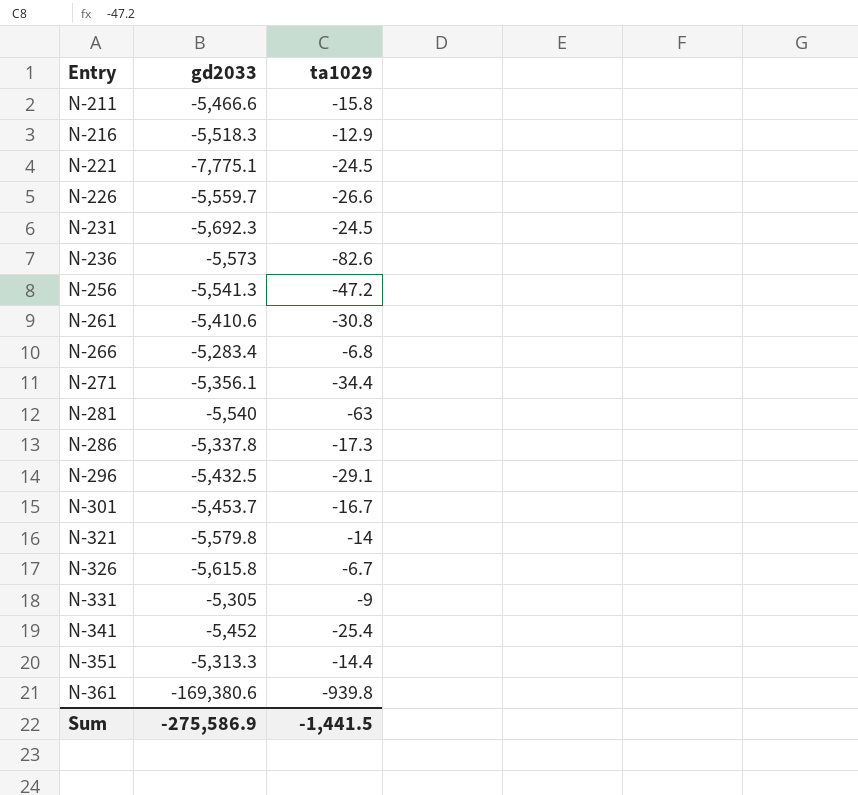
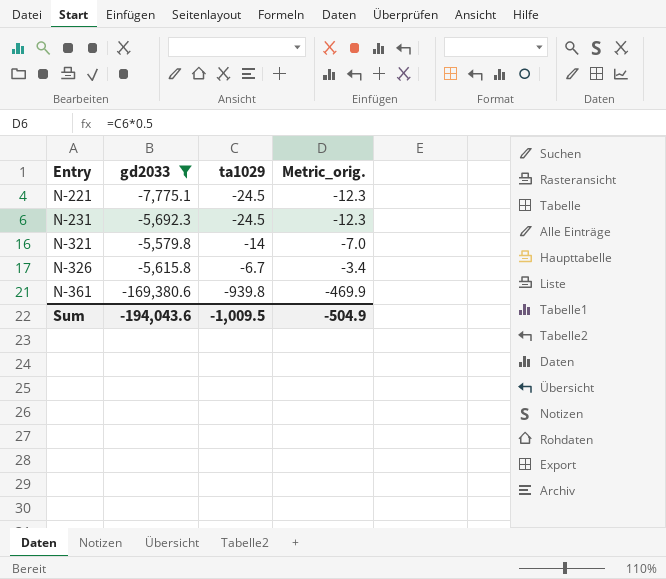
filter: none -> gd2033 <= -5,579.8
column Metric_orig. | formula: none -> [ta1029] * 0.5
Sum | gd2033: -275,586.9 -> -194,043.6
Sum | ta1029: -1,441.5 -> -1,009.5

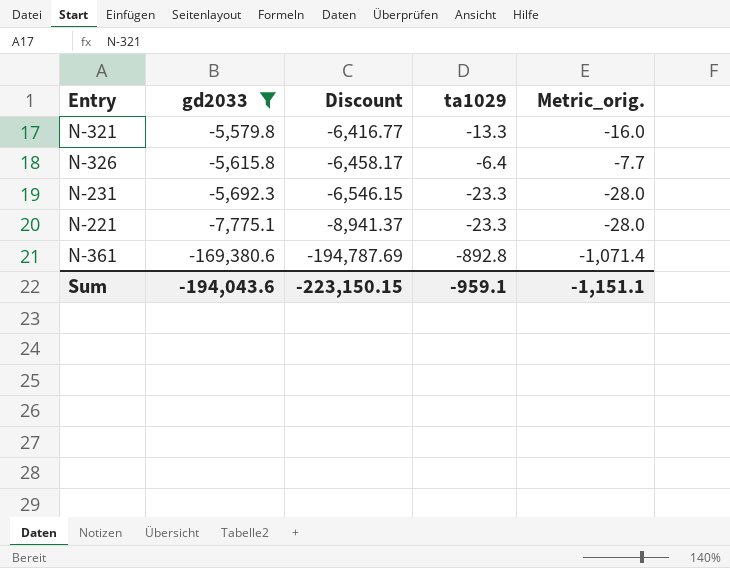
row order: Entry ascending -> gd2033 descending
column Discount | formula: none -> [gd2033] * 1.15
column Metric_orig. | formula: [ta1029] * 0.5 -> [ta1029] * 1.2
N-321 | ta1029: -14 -> -13.3
N-326 | ta1029: -6.7 -> -6.4
N-231 | ta1029: -24.5 -> -23.3
N-221 | ta1029: -24.5 -> -23.3
N-361 | ta1029: -939.8 -> -892.8
Sum | ta1029: -1,009.5 -> -959.1
Sum | Metric_orig.: -504.9 -> -1,151.1

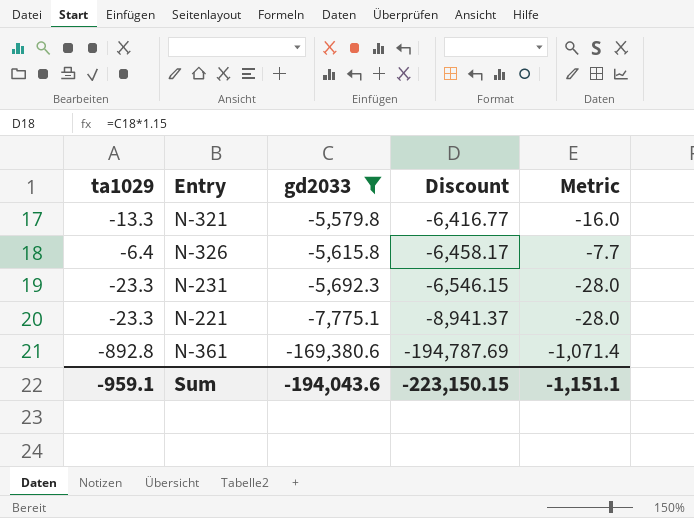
column ta1029 | position: 4 -> 1
column name: Metric_orig. -> Metric

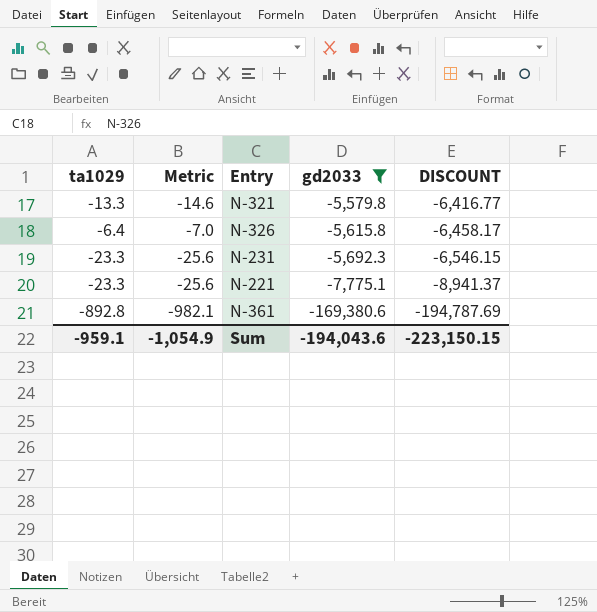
column Metric | formula: [ta1029] * 1.2 -> [ta1029] * 1.1
column Metric | position: 5 -> 2
column name: Discount -> DISCOUNT
Sum | Metric: -1,151.1 -> -1,054.9

